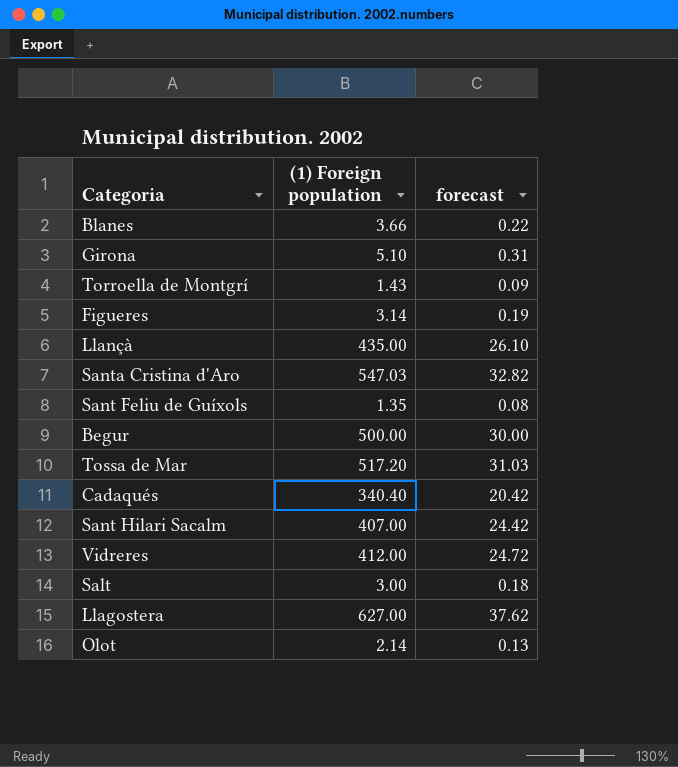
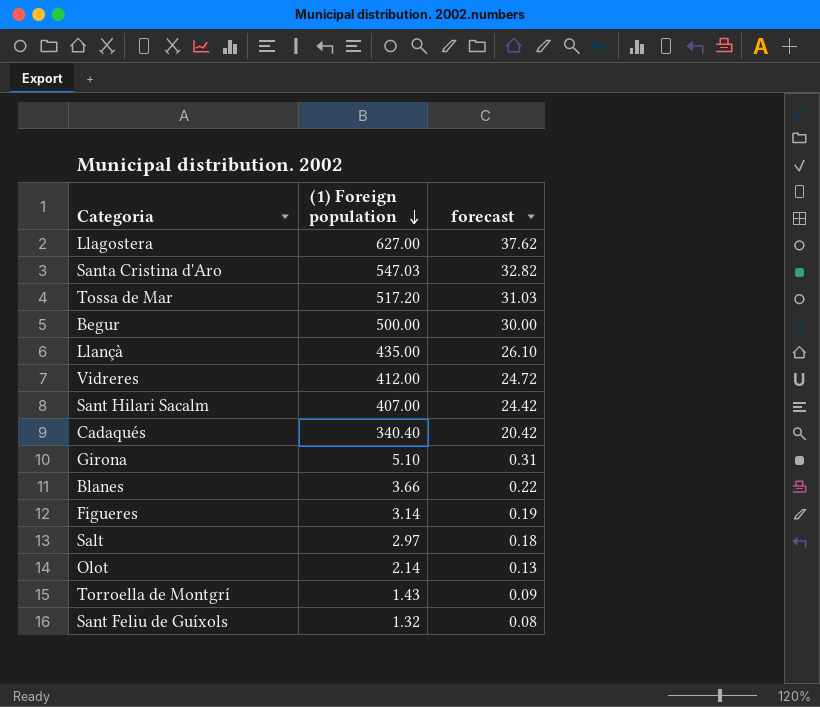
row order: none -> (1) Foreign population descending
Salt | (1) Foreign population: 3.00 -> 2.97
Sant Feliu de Guíxols | (1) Foreign population: 1.35 -> 1.32

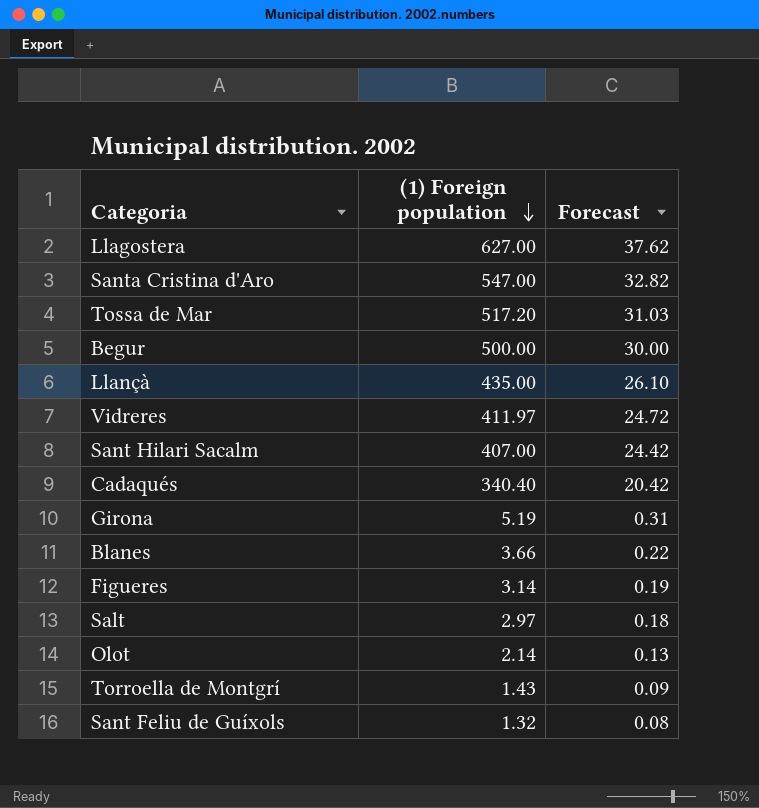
column name: forecast -> Forecast
Santa Cristina d'Aro | (1) Foreign population: 547.03 -> 547.00
Vidreres | (1) Foreign population: 412.00 -> 411.97
Girona | (1) Foreign population: 5.10 -> 5.19

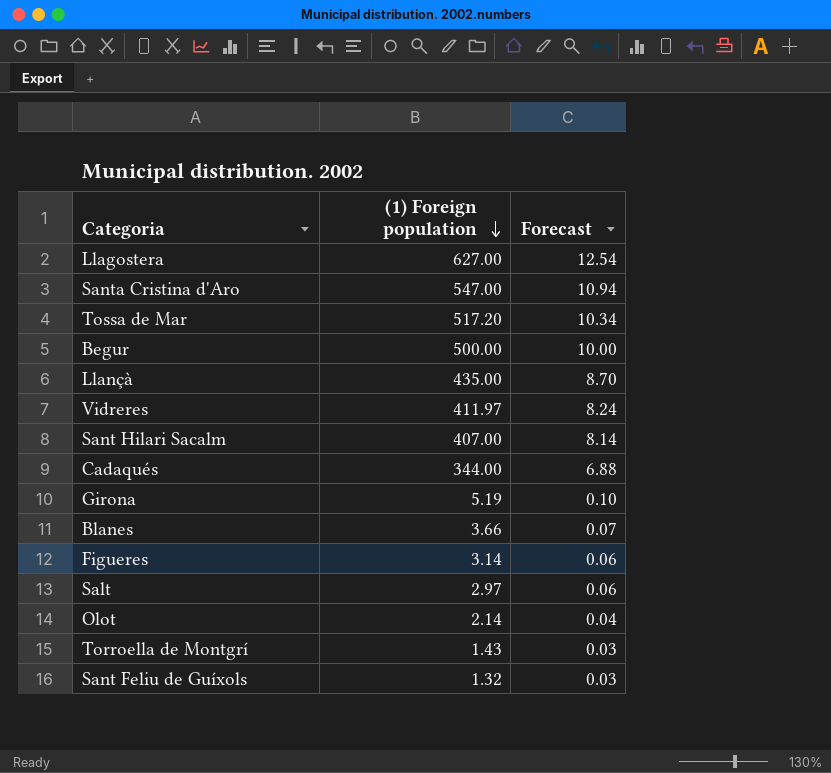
column Forecast | formula: [(1) Foreign population] * 0.06 -> [(1) Foreign population] * 0.02
Cadaqués | (1) Foreign population: 340.40 -> 344.00

